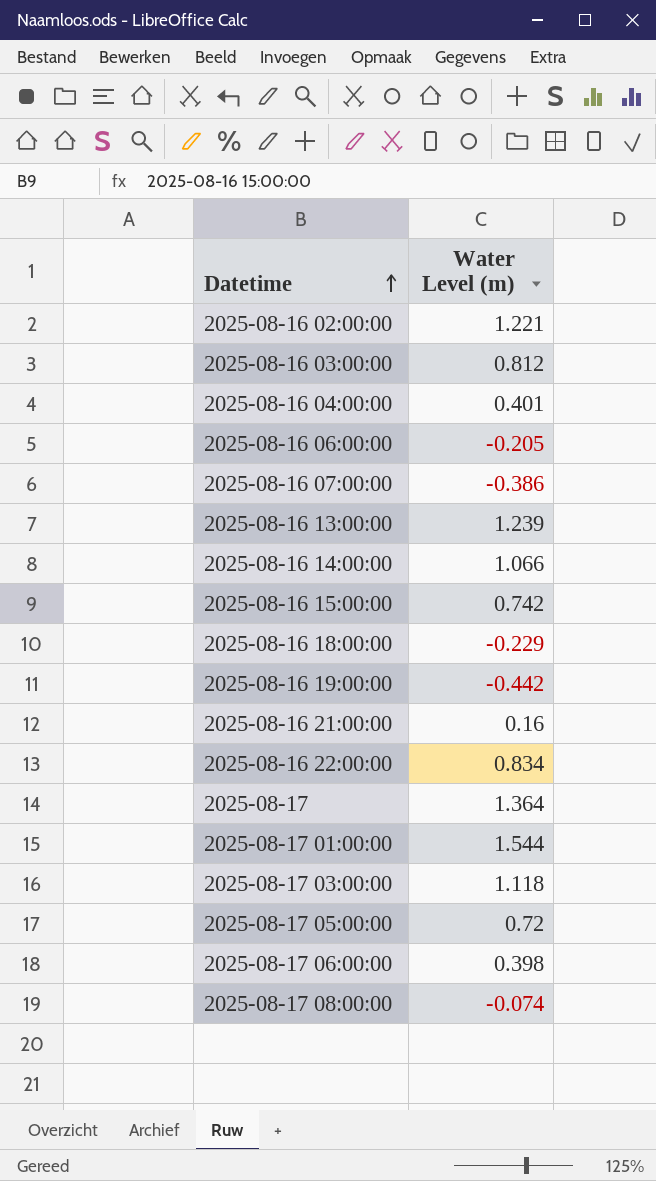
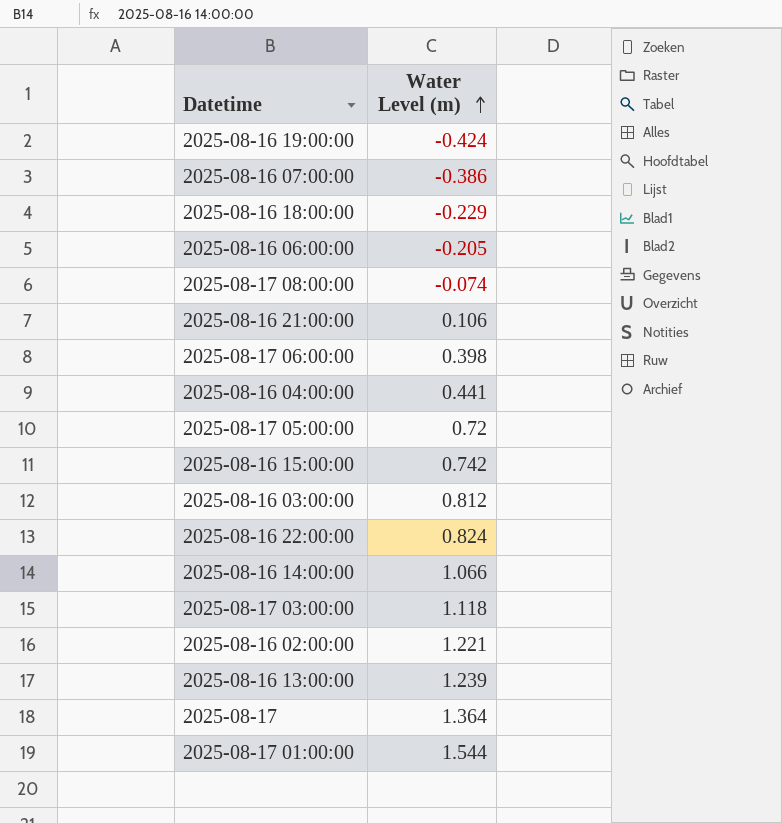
row order: Datetime ascending -> Water Level (m) ascending
2025-08-16 19:00:00 | Water Level (m): -0.442 -> -0.424
2025-08-16 21:00:00 | Water Level (m): 0.16 -> 0.106
2025-08-16 04:00:00 | Water Level (m): 0.401 -> 0.441
2025-08-16 22:00:00 | Water Level (m): 0.834 -> 0.824

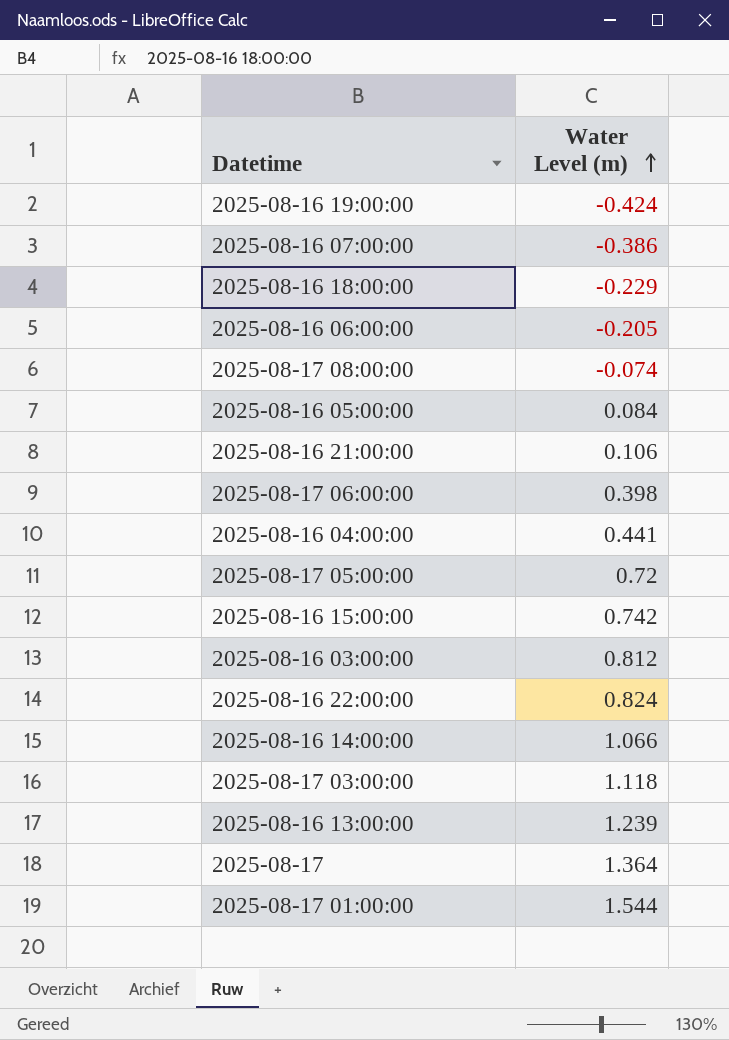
row 2025-08-16 02:00:00: 1.221 -> none
row 2025-08-16 05:00:00: none -> 0.084

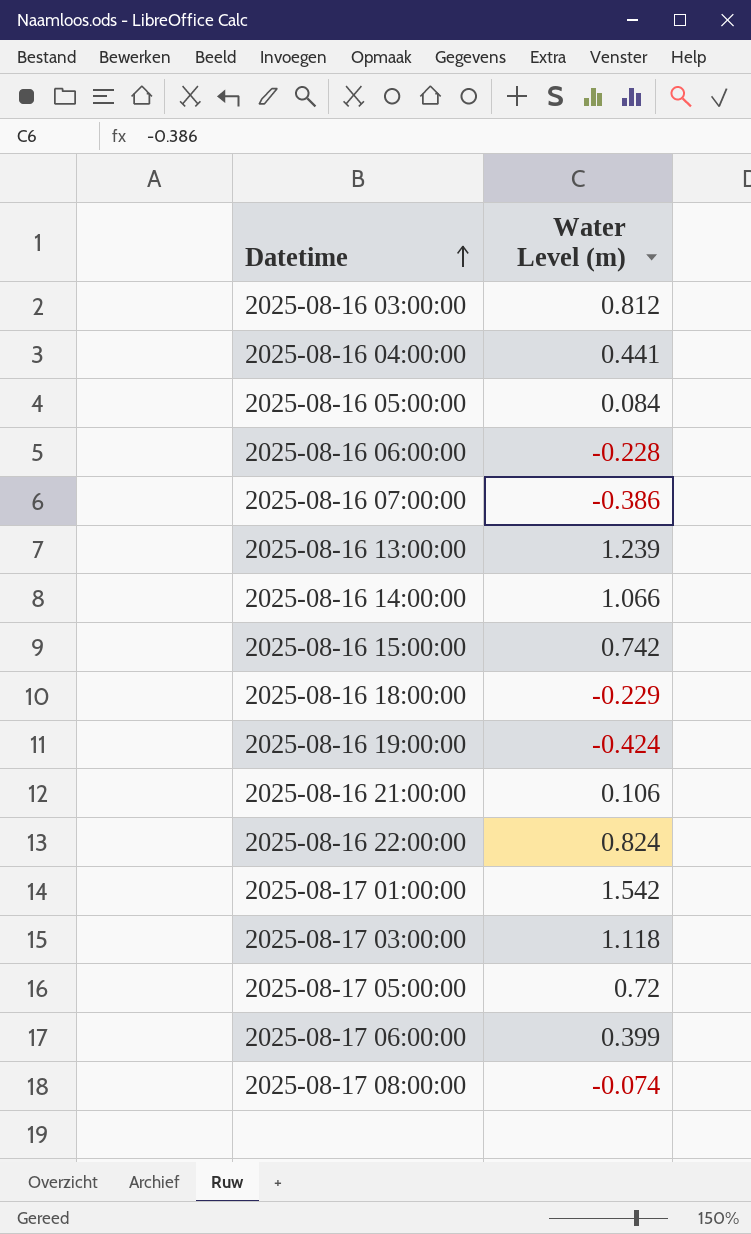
row order: Water Level (m) ascending -> Datetime ascending
row 2025-08-17: 1.364 -> none
2025-08-16 06:00:00 | Water Level (m): -0.205 -> -0.228
2025-08-17 01:00:00 | Water Level (m): 1.544 -> 1.542
2025-08-17 06:00:00 | Water Level (m): 0.398 -> 0.399

